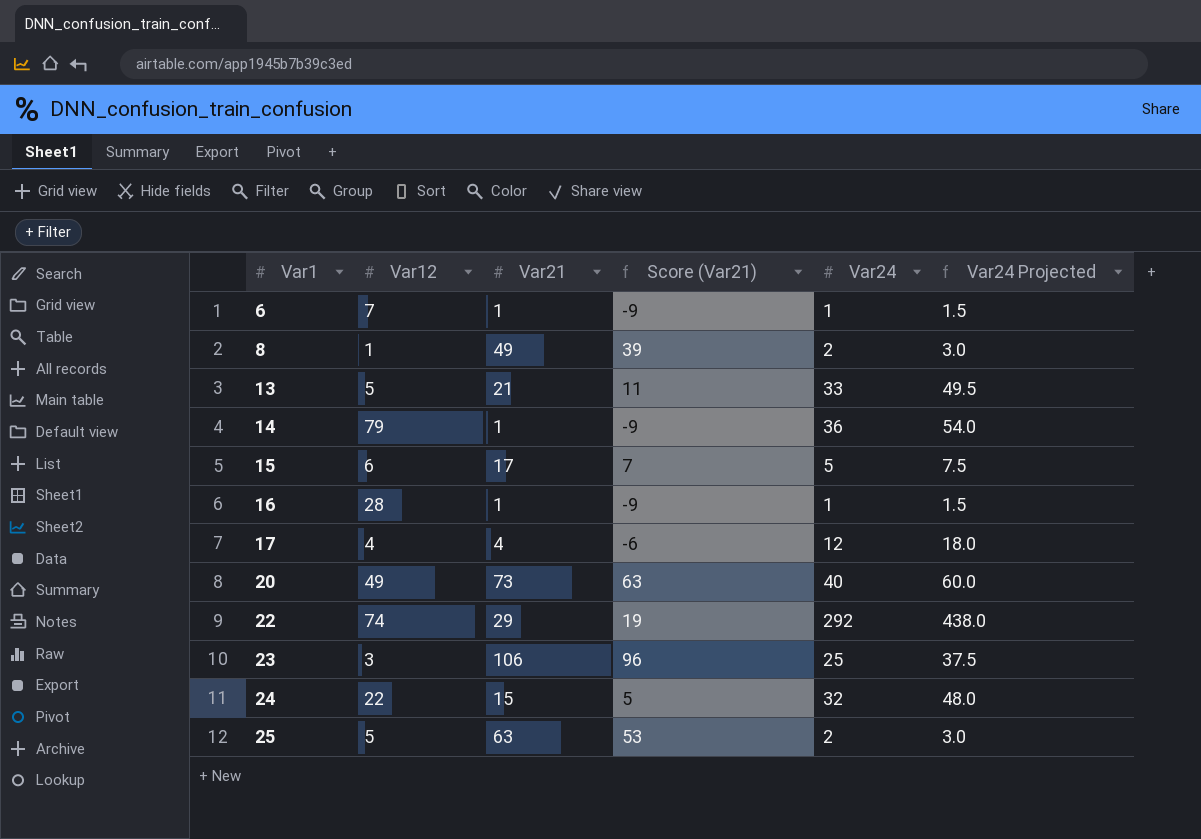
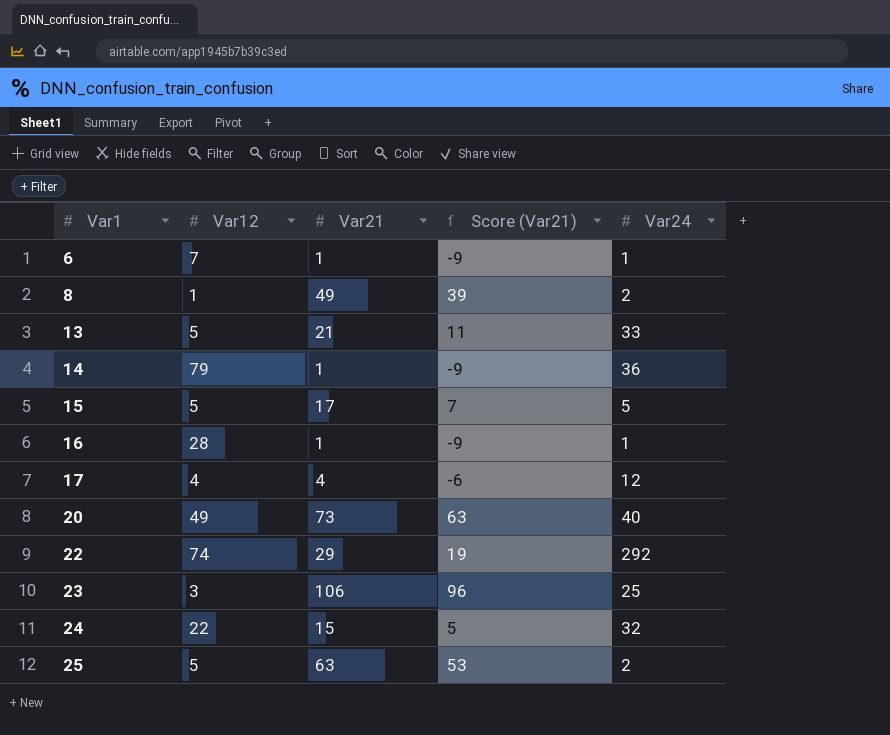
column Var24 Projected | formula: [Var24] * 1.5 -> none
15 | Var12: 6 -> 5

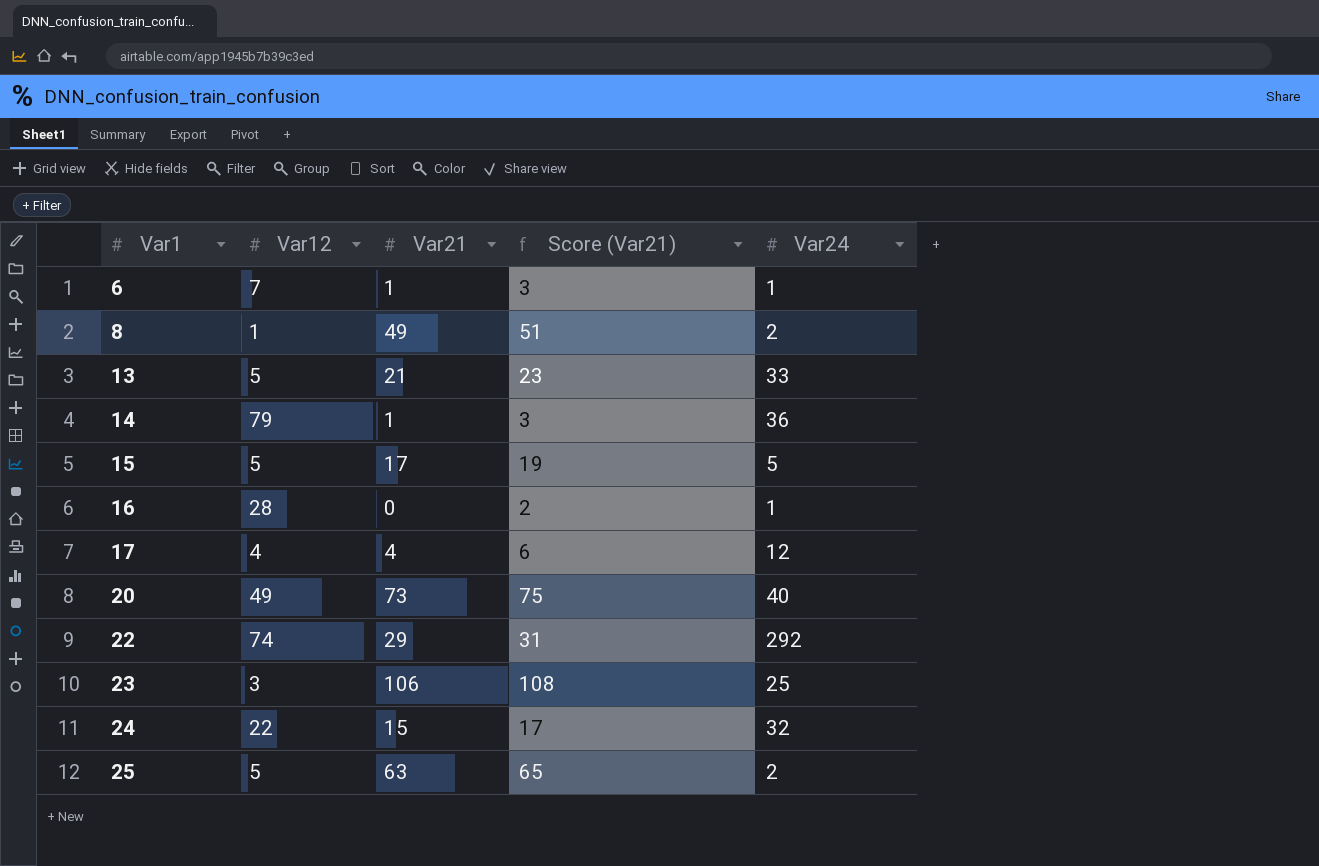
column Score (Var21) | formula: [Var21] - 10 -> [Var21] + 2
16 | Var21: 1 -> 0

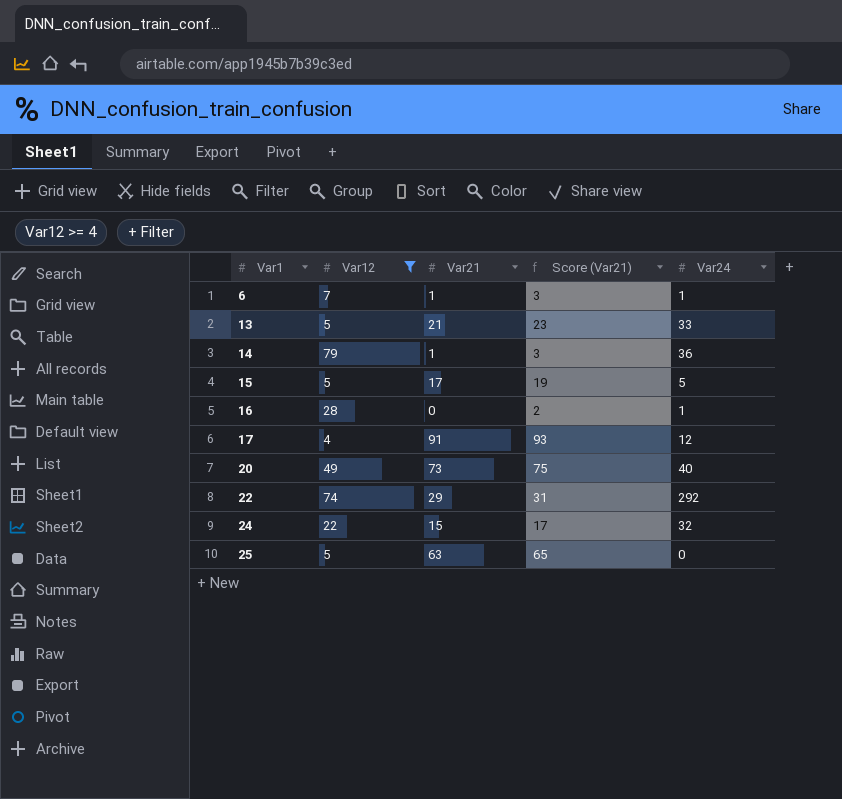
filter: none -> Var12 >= 4
17 | Var21: 4 -> 91
17 | Score (Var21): 6 -> 93
25 | Var24: 2 -> 0

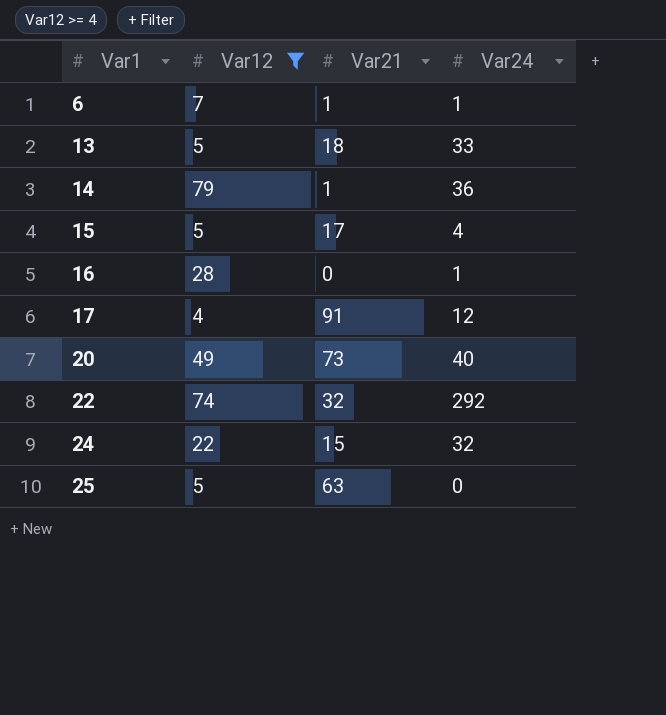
column Score (Var21) | formula: [Var21] + 2 -> none
13 | Var21: 21 -> 18
15 | Var24: 5 -> 4
22 | Var21: 29 -> 32

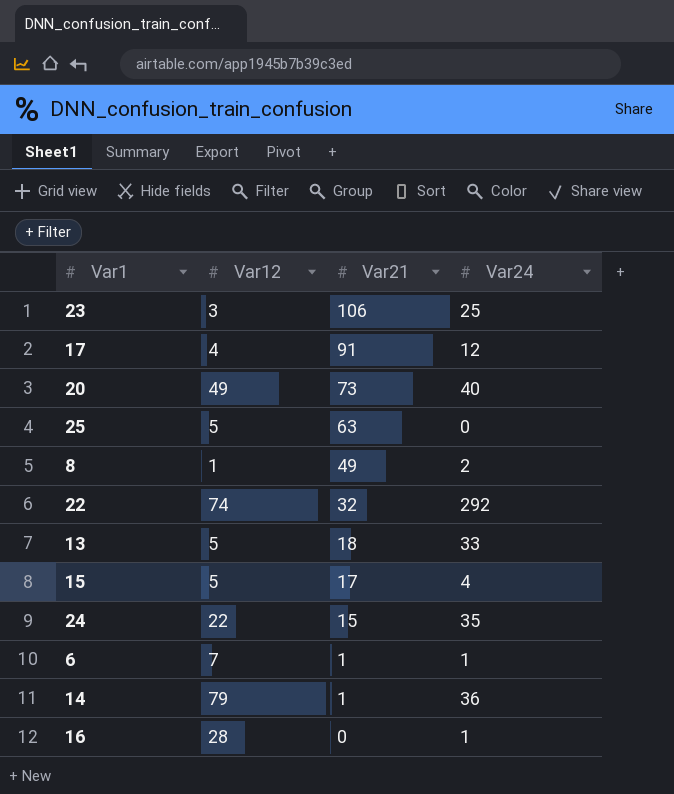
filter: Var12 >= 4 -> none
row order: Var1 ascending -> Var21 descending
24 | Var24: 32 -> 35

